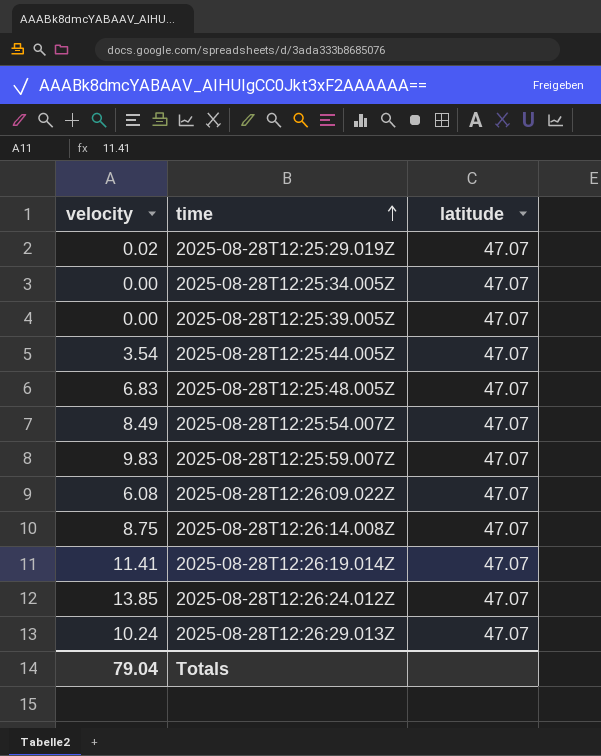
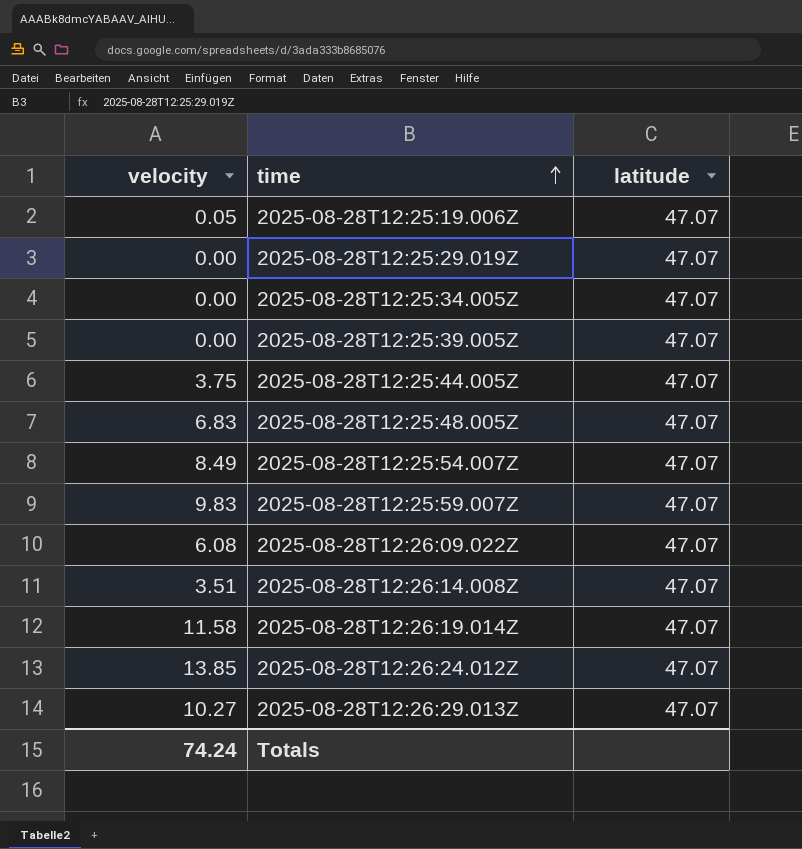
row 2025-08-28T12:25:19.006Z: none -> 0.05 | 47.07
2025-08-28T12:25:29.019Z | velocity: 0.02 -> 0.00
2025-08-28T12:25:44.005Z | velocity: 3.54 -> 3.75
2025-08-28T12:26:14.008Z | velocity: 8.75 -> 3.51
2025-08-28T12:26:19.014Z | velocity: 11.41 -> 11.58
2025-08-28T12:26:29.013Z | velocity: 10.24 -> 10.27
Totals | velocity: 79.04 -> 74.24

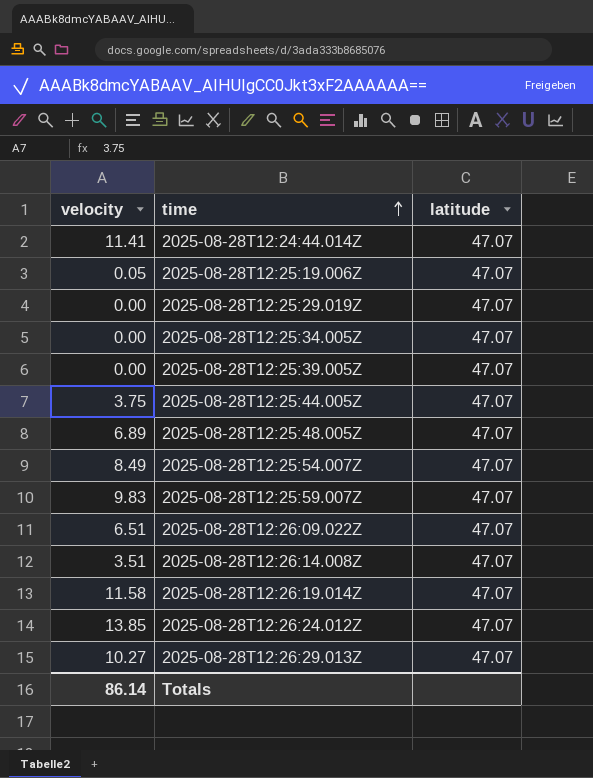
row 2025-08-28T12:24:44.014Z: none -> 11.41 | 47.07
2025-08-28T12:25:48.005Z | velocity: 6.83 -> 6.89
2025-08-28T12:26:09.022Z | velocity: 6.08 -> 6.51
Totals | velocity: 74.24 -> 86.14

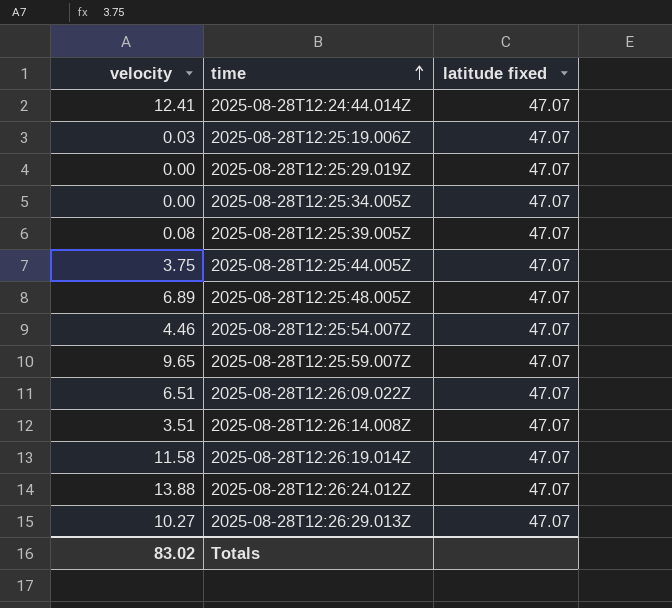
column name: latitude -> latitude fixed
2025-08-28T12:24:44.014Z | velocity: 11.41 -> 12.41
2025-08-28T12:25:19.006Z | velocity: 0.05 -> 0.03
2025-08-28T12:25:39.005Z | velocity: 0.00 -> 0.08
2025-08-28T12:25:54.007Z | velocity: 8.49 -> 4.46
2025-08-28T12:25:59.007Z | velocity: 9.83 -> 9.65
2025-08-28T12:26:24.012Z | velocity: 13.85 -> 13.88
Totals | velocity: 86.14 -> 83.02

